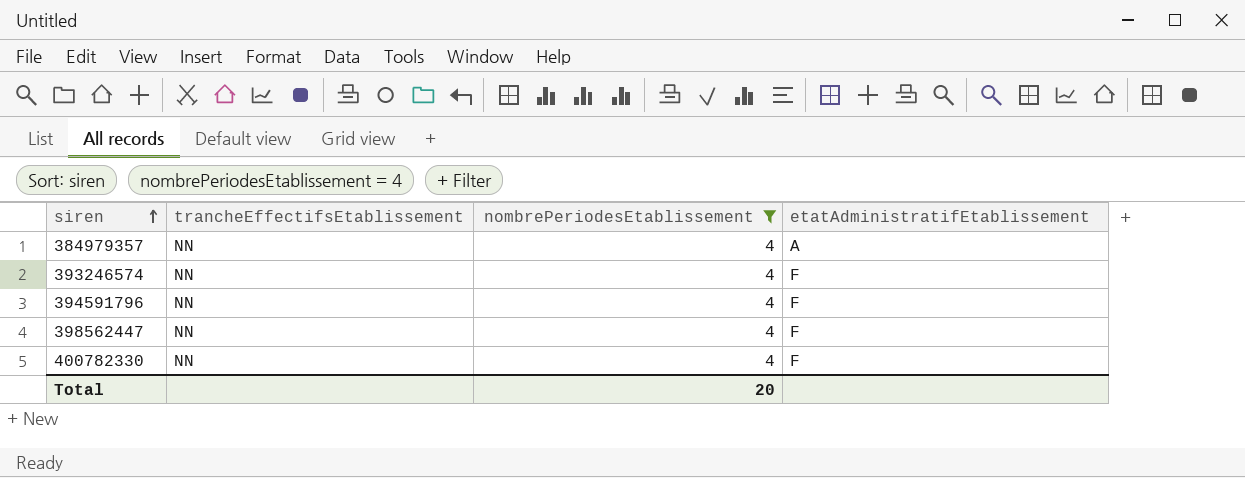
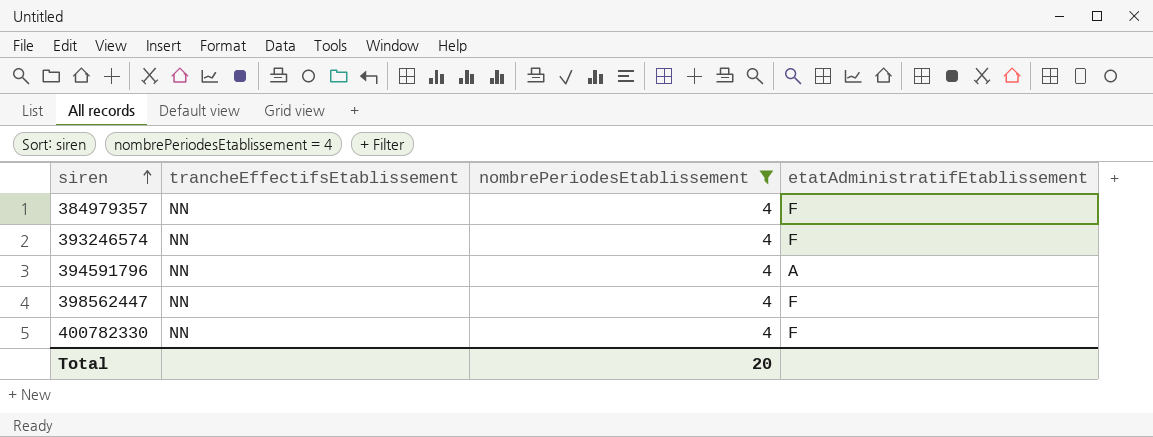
384979357 | etatAdministratifEtablissement: A -> F
394591796 | etatAdministratifEtablissement: F -> A

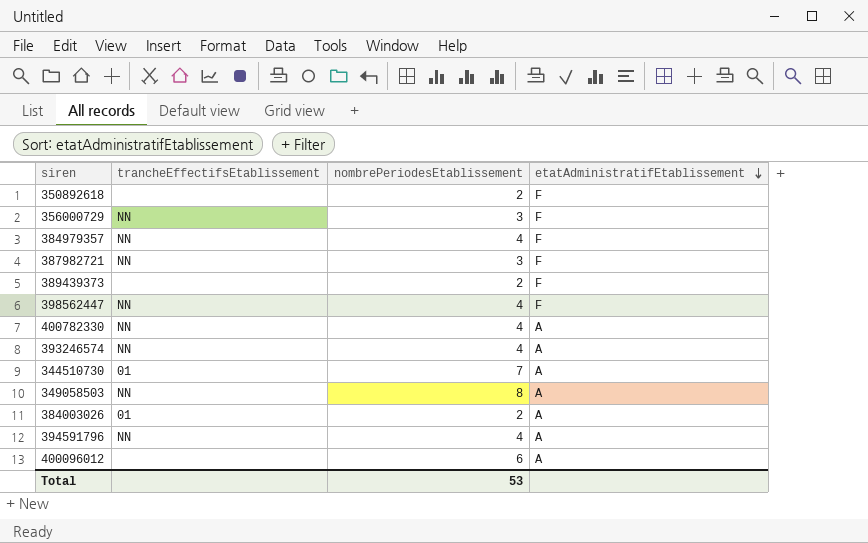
filter: nombrePeriodesEtablissement = 4 -> none
row order: siren ascending -> etatAdministratifEtablissement descending
400782330 | etatAdministratifEtablissement: F -> A
393246574 | etatAdministratifEtablissement: F -> A
Total | nombrePeriodesEtablissement: 20 -> 53

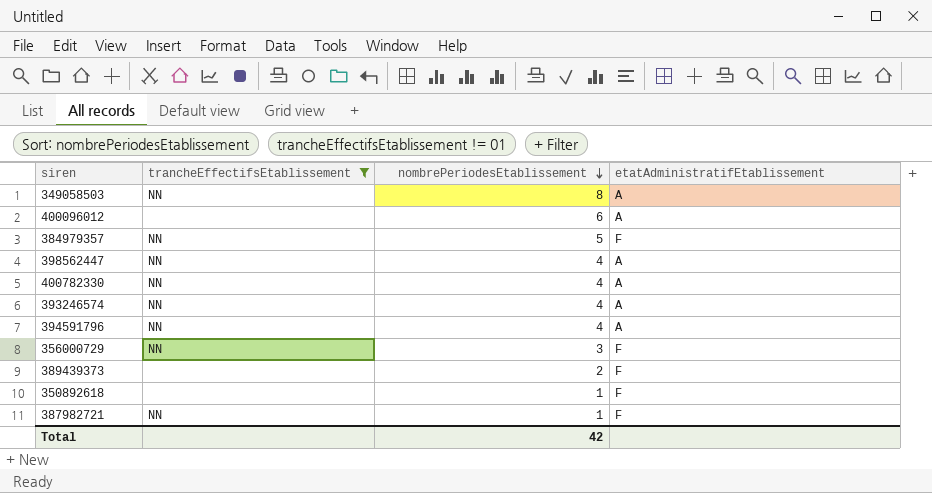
filter: none -> trancheEffectifsEtablissement != 01
row order: etatAdministratifEtablissement descending -> nombrePeriodesEtablissement descending
384979357 | nombrePeriodesEtablissement: 4 -> 5
398562447 | etatAdministratifEtablissement: F -> A
350892618 | nombrePeriodesEtablissement: 2 -> 1
387982721 | nombrePeriodesEtablissement: 3 -> 1
Total | nombrePeriodesEtablissement: 53 -> 42

